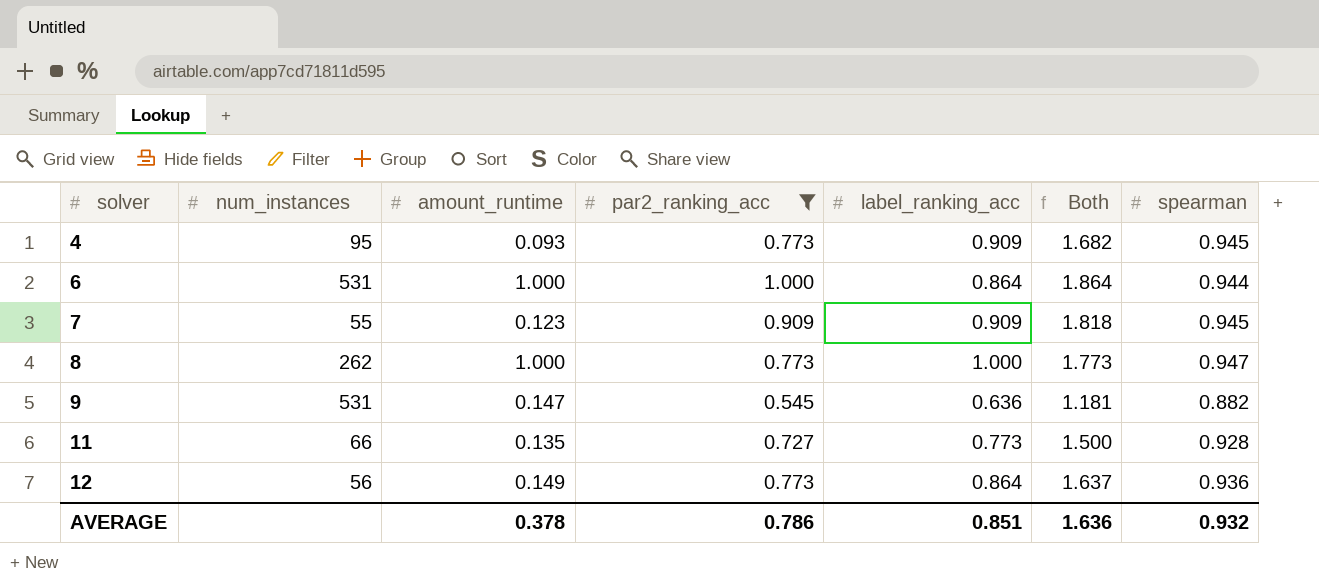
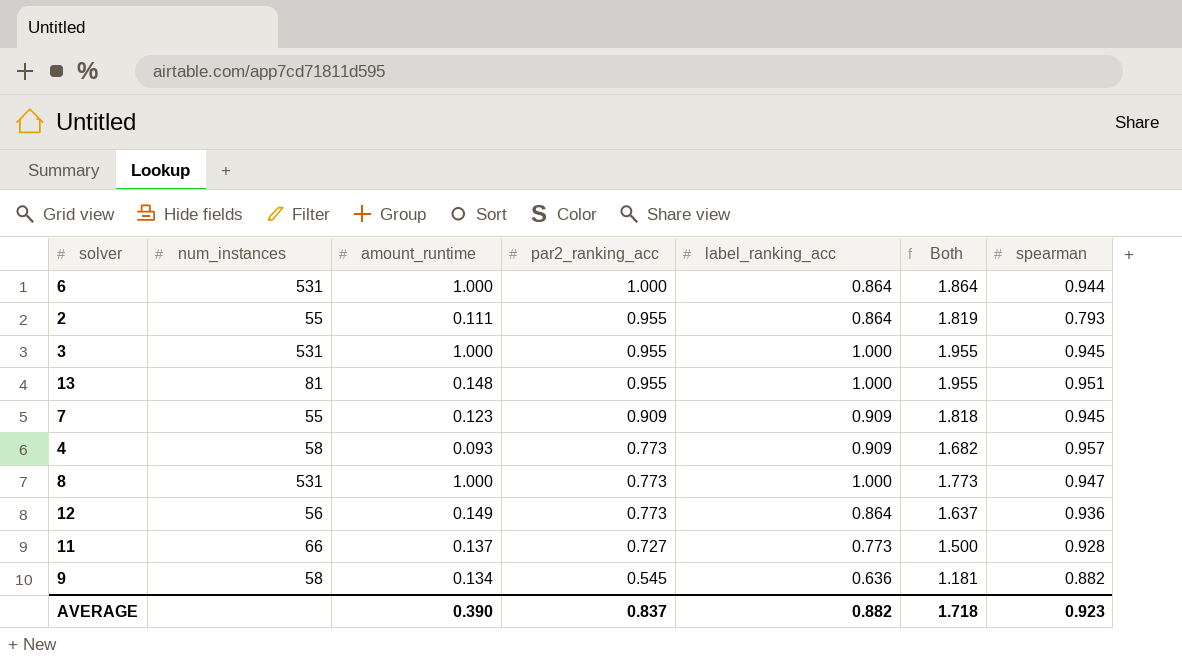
filter: par2_ranking_acc != 0.955 -> none
row order: solver ascending -> par2_ranking_acc descending
4 | num_instances: 95 -> 58
4 | spearman: 0.945 -> 0.957
8 | num_instances: 262 -> 531
11 | amount_runtime: 0.135 -> 0.137
9 | num_instances: 531 -> 58
9 | amount_runtime: 0.147 -> 0.134
AVERAGE | amount_runtime: 0.378 -> 0.390
AVERAGE | par2_ranking_acc: 0.786 -> 0.837
AVERAGE | label_ranking_acc: 0.851 -> 0.882
AVERAGE | Both: 1.636 -> 1.718
AVERAGE | spearman: 0.932 -> 0.923

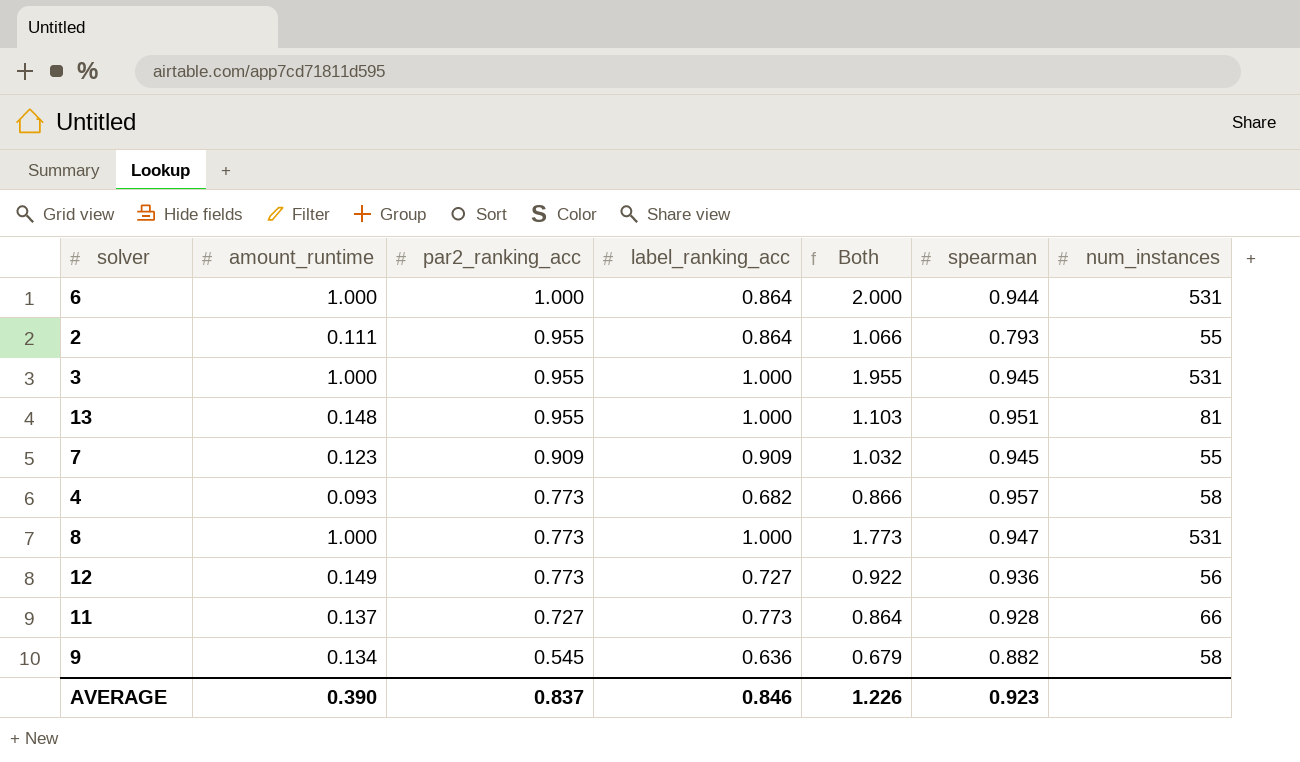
column Both | formula: [par2_ranking_acc] + [label_ranking_acc] -> [amount_runtime] + [par2_ranking_acc]
column num_instances | position: 2 -> 7
4 | label_ranking_acc: 0.909 -> 0.682
12 | label_ranking_acc: 0.864 -> 0.727
AVERAGE | label_ranking_acc: 0.882 -> 0.846
AVERAGE | Both: 1.718 -> 1.226

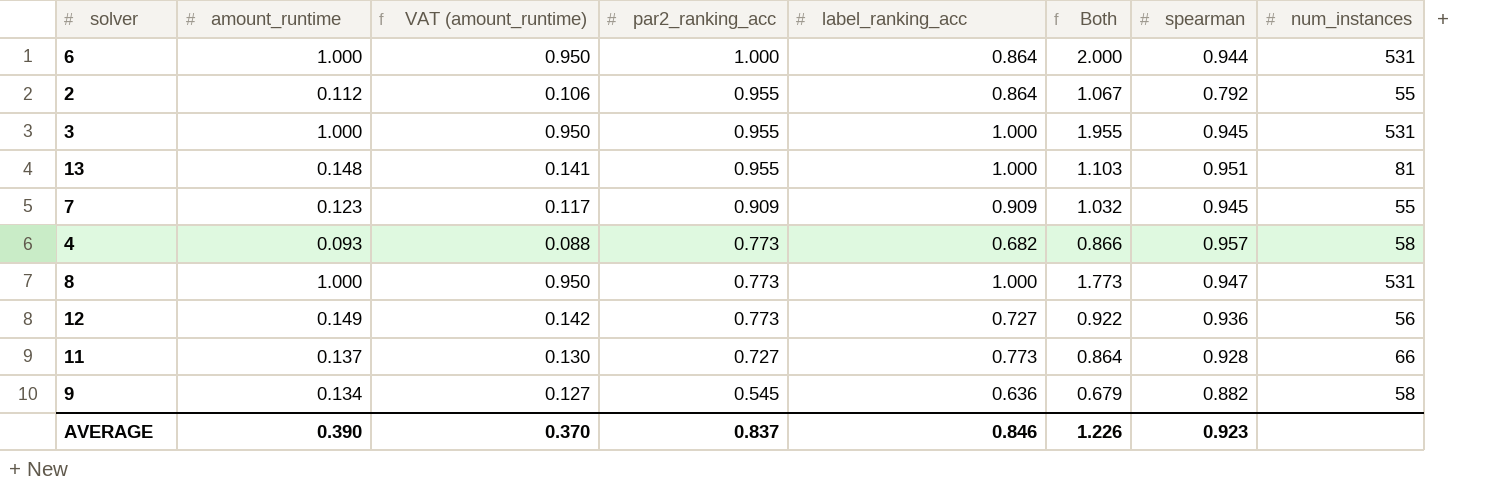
column VAT (amount_runtime) | formula: none -> [amount_runtime] * 0.95
2 | amount_runtime: 0.111 -> 0.112
2 | Both: 1.066 -> 1.067
2 | spearman: 0.793 -> 0.792

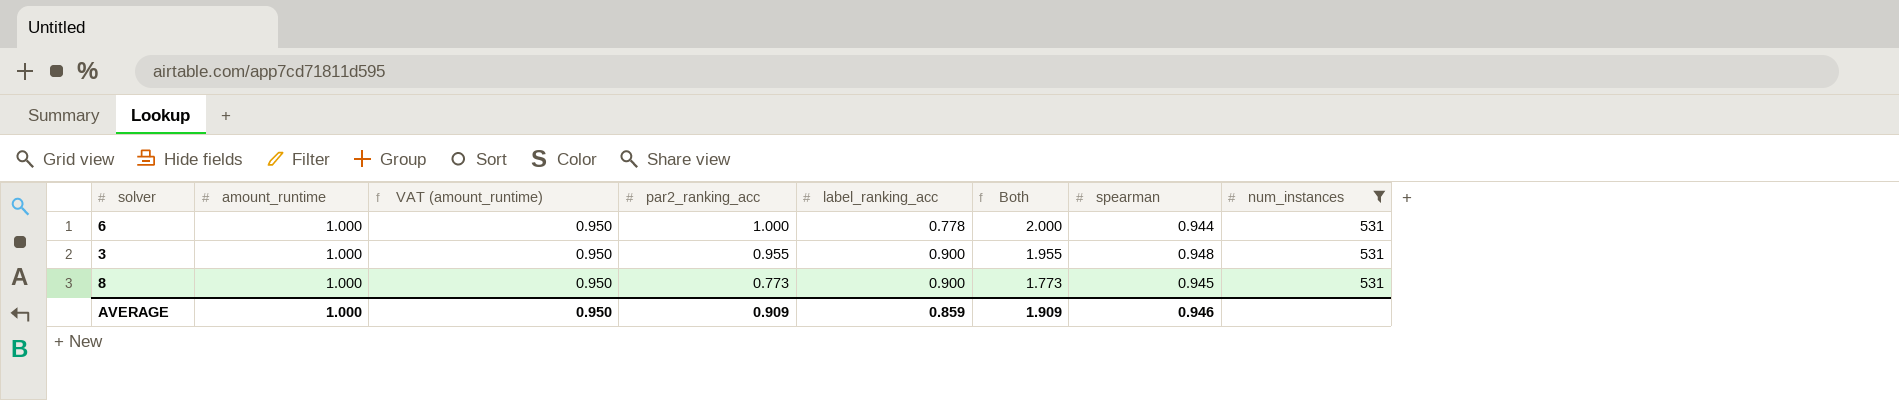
filter: none -> num_instances = 531
6 | label_ranking_acc: 0.864 -> 0.778
3 | label_ranking_acc: 1.000 -> 0.900
3 | spearman: 0.945 -> 0.948
8 | label_ranking_acc: 1.000 -> 0.900
8 | spearman: 0.947 -> 0.945
AVERAGE | amount_runtime: 0.390 -> 1.000
AVERAGE | VAT (amount_runtime): 0.370 -> 0.950
AVERAGE | par2_ranking_acc: 0.837 -> 0.909
AVERAGE | label_ranking_acc: 0.846 -> 0.859
AVERAGE | Both: 1.226 -> 1.909
AVERAGE | spearman: 0.923 -> 0.946

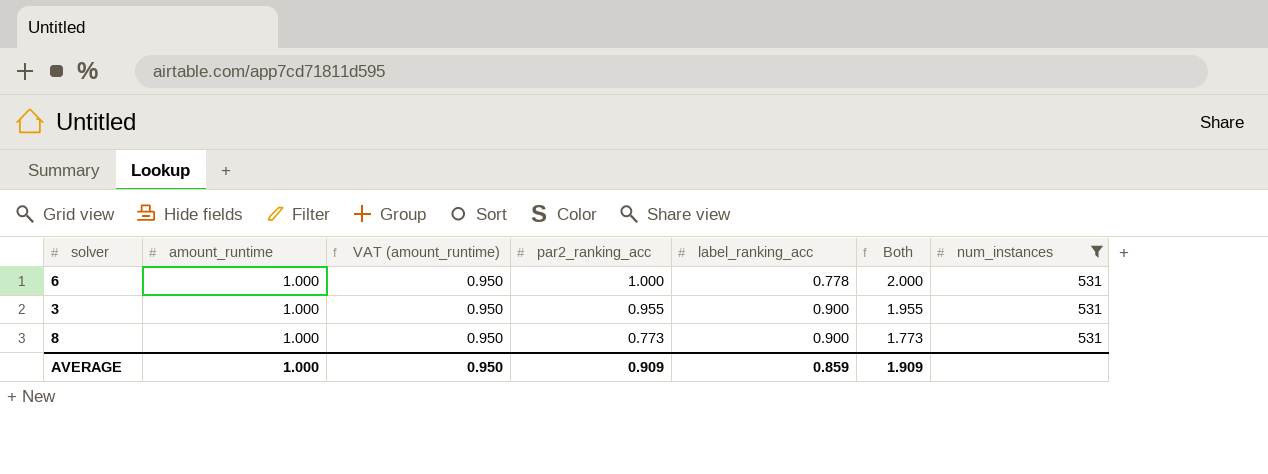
column spearman | position: 7 -> none

